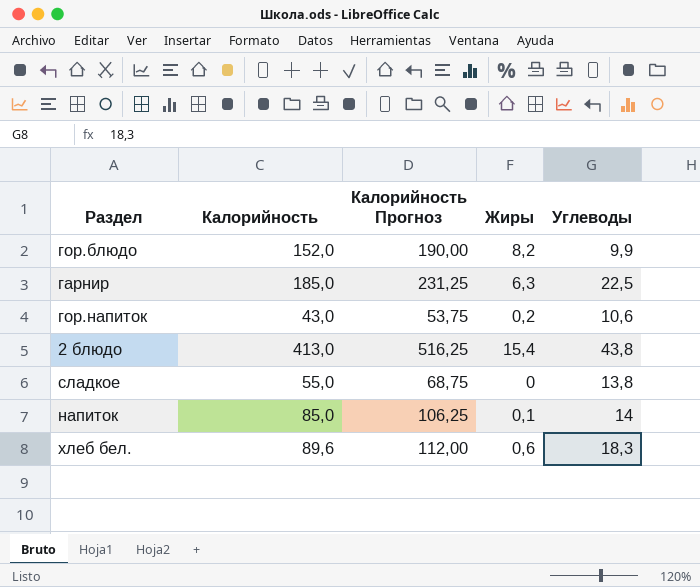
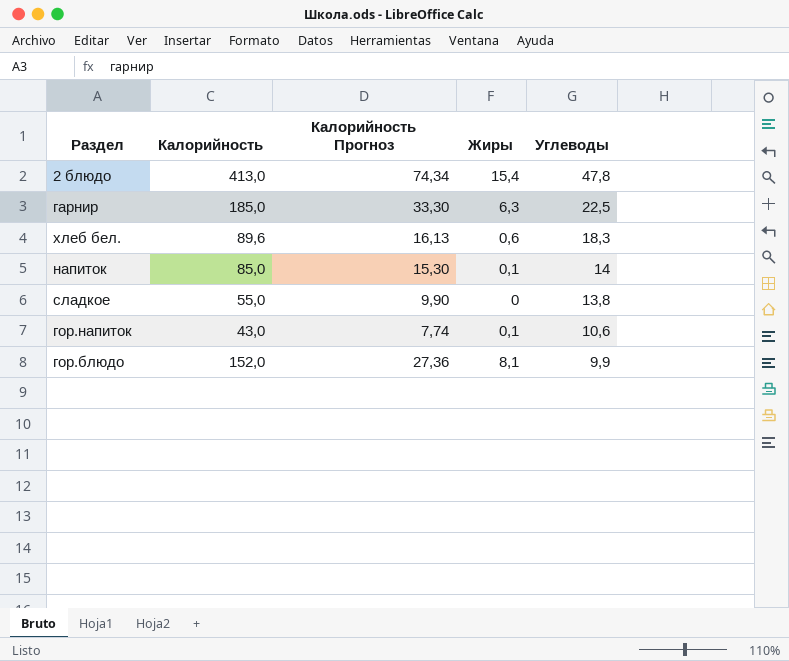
row order: none -> Углеводы descending
column Калорийность Прогноз | formula: [Калорийность] * 1,25 -> [Калорийность] * 0,18
2 блюдо | Углеводы: 43,8 -> 47,8
гор.напиток | Жиры: 0,2 -> 0,1
гор.блюдо | Жиры: 8,2 -> 8,1

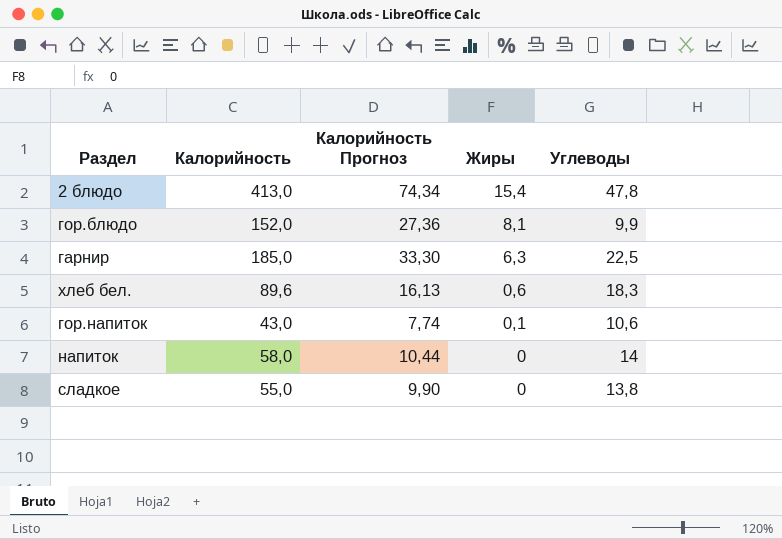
row order: Углеводы descending -> Жиры descending
напиток | Калорийность: 85,0 -> 58,0
напиток | Калорийность Прогноз: 15,30 -> 10,44
напиток | Жиры: 0,1 -> 0

